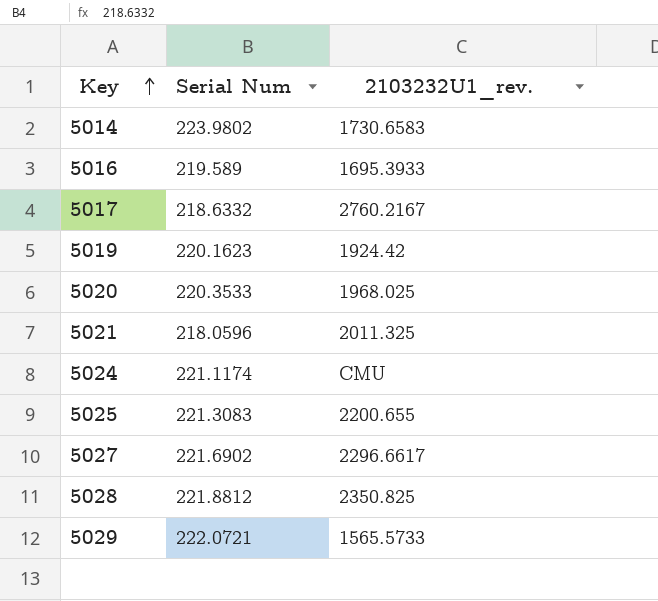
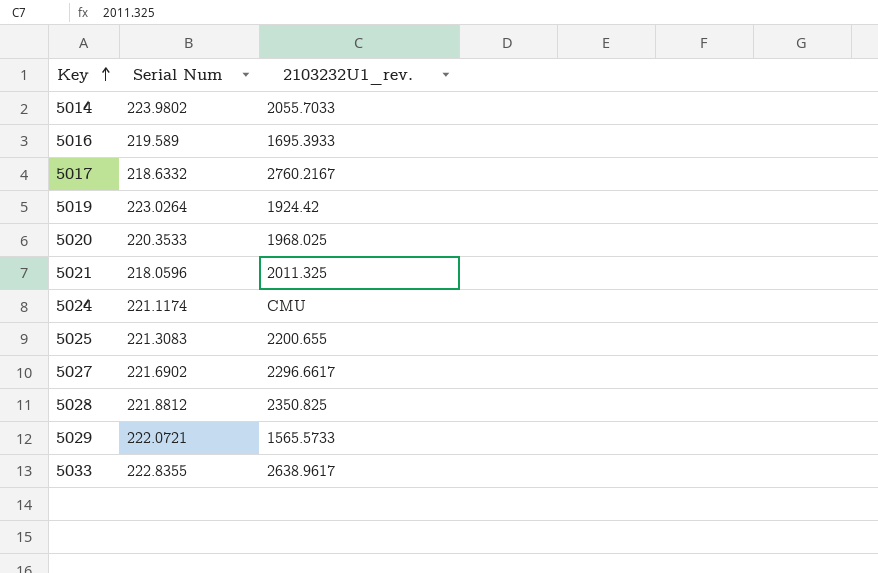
5014 | 2103232U1_rev.: 1730.6583 -> 2055.7033
5019 | Serial Num: 220.1623 -> 223.0264
row 5033: none -> 222.8355 | 2638.9617

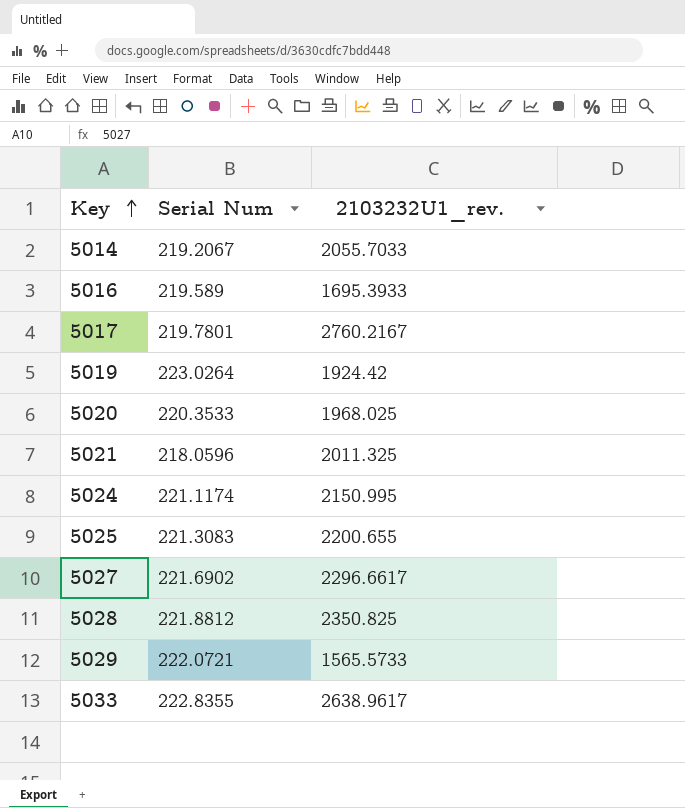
5014 | Serial Num: 223.9802 -> 219.2067
5017 | Serial Num: 218.6332 -> 219.7801
5024 | 2103232U1_rev.: CMU -> 2150.995

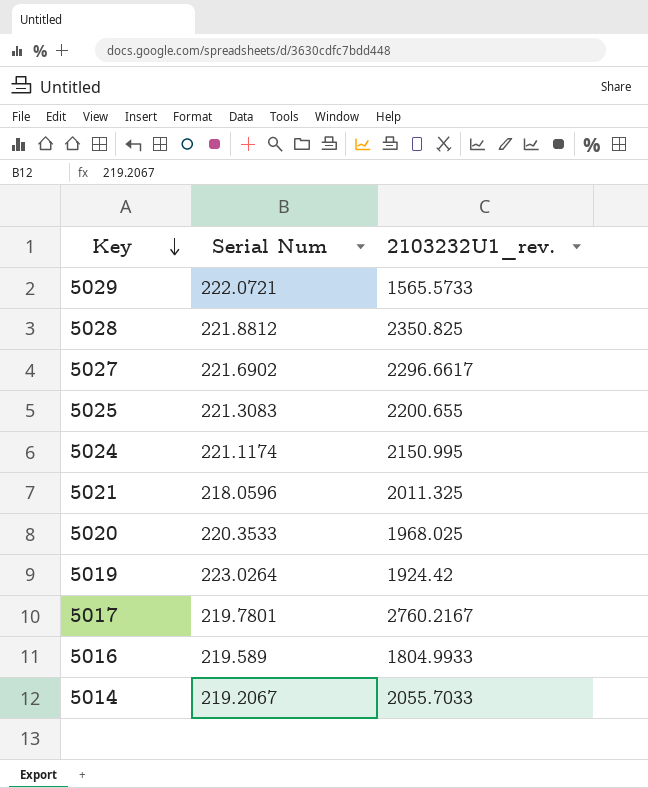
row order: Key ascending -> Key descending
row 5033: 222.8355 | 2638.9617 -> none
5016 | 2103232U1_rev.: 1695.3933 -> 1804.9933

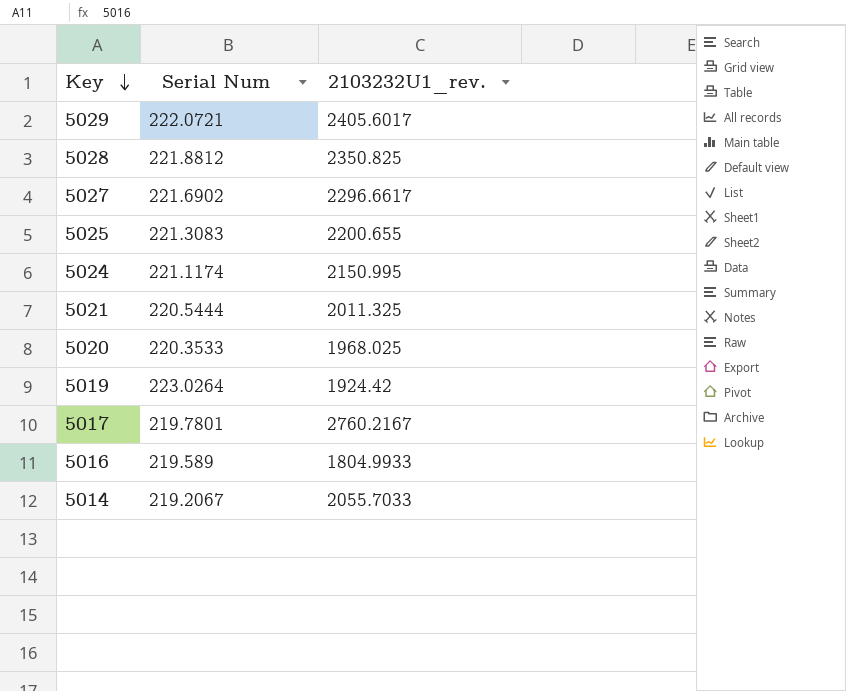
5029 | 2103232U1_rev.: 1565.5733 -> 2405.6017
5021 | Serial Num: 218.0596 -> 220.5444

